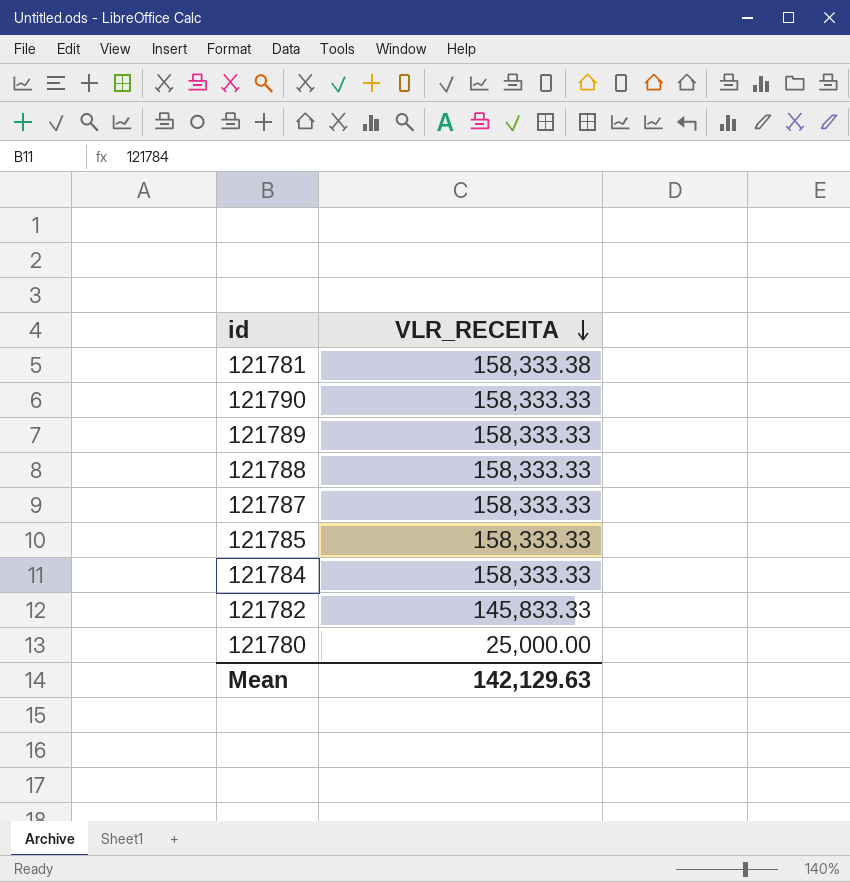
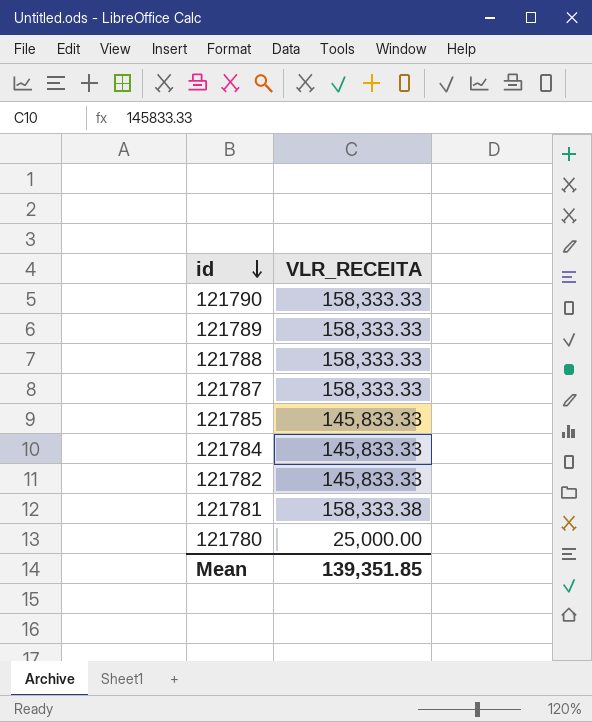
row order: VLR_RECEITA descending -> id descending
121785 | VLR_RECEITA: 158,333.33 -> 145,833.33
121784 | VLR_RECEITA: 158,333.33 -> 145,833.33
Mean | VLR_RECEITA: 142,129.63 -> 139,351.85

